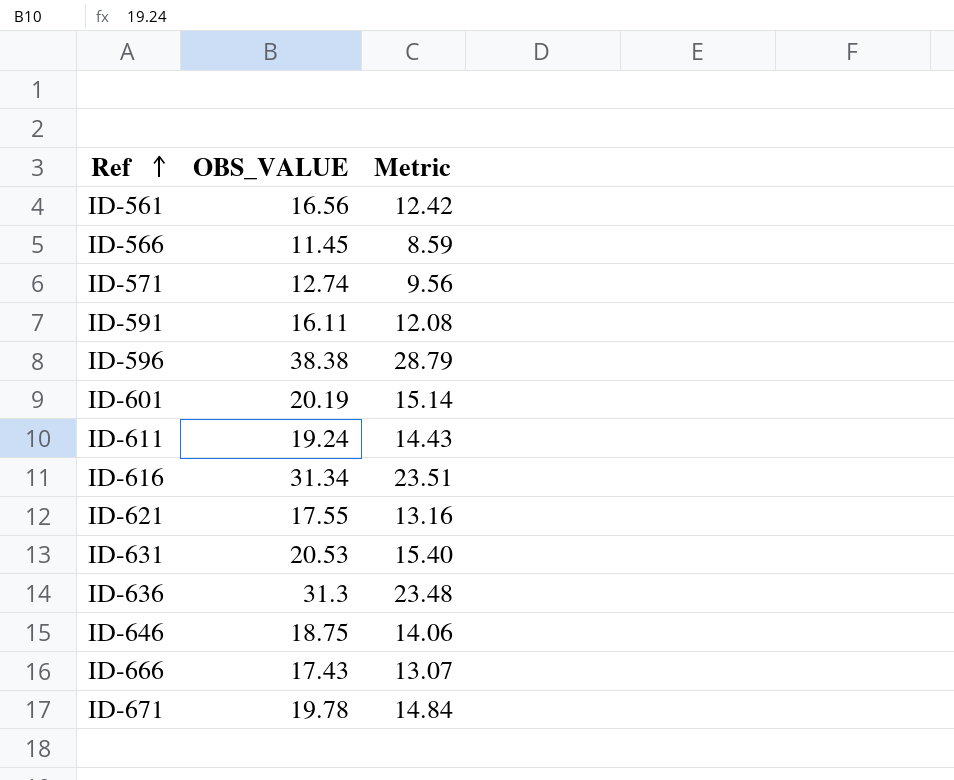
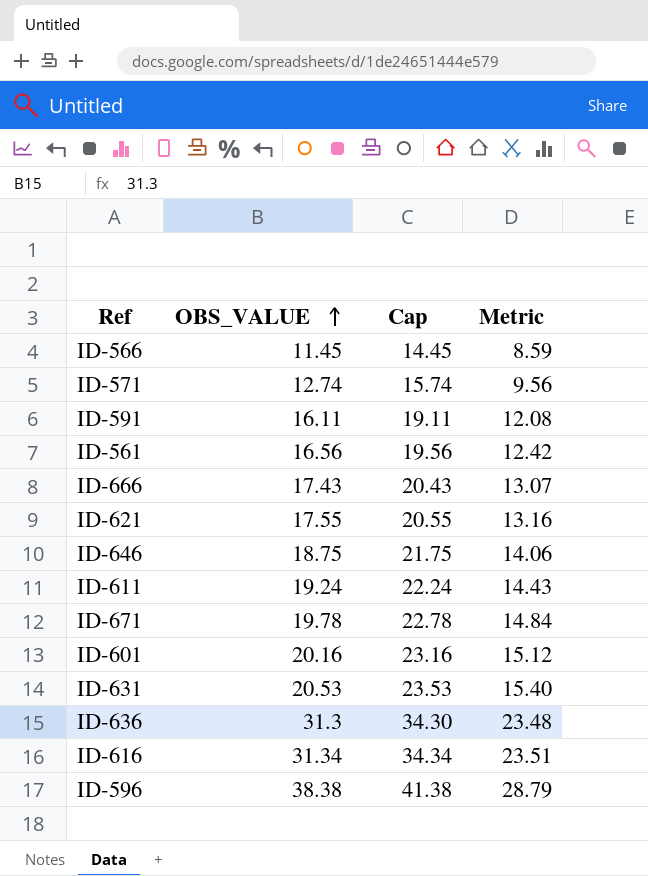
row order: Ref ascending -> OBS_VALUE ascending
column Cap | formula: none -> [OBS_VALUE] + 3
ID-601 | OBS_VALUE: 20.19 -> 20.16
ID-601 | Metric: 15.14 -> 15.12

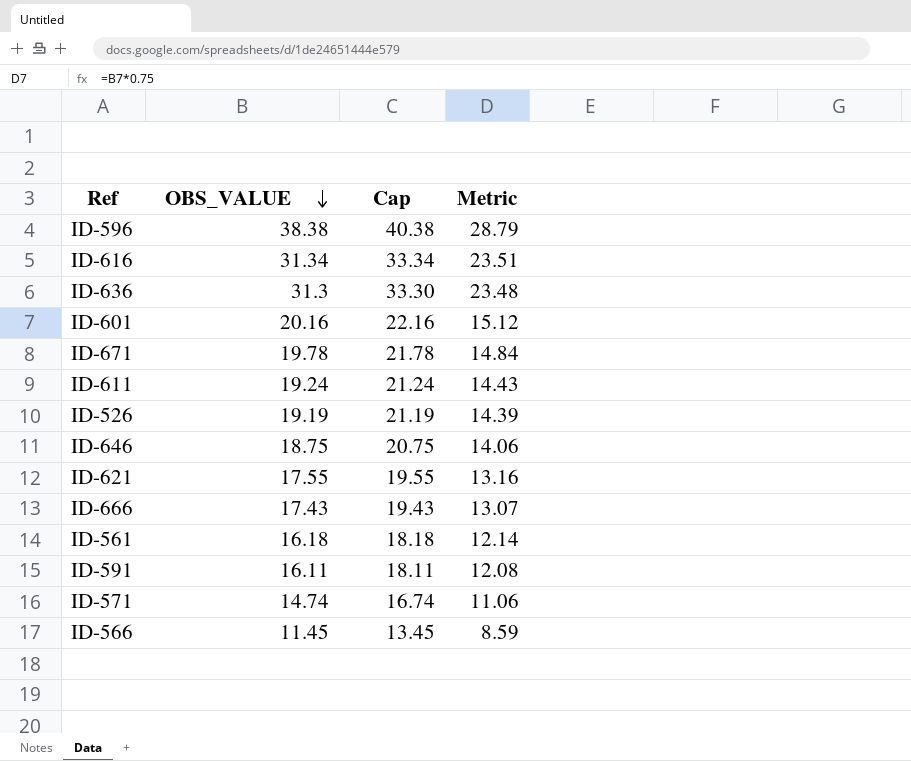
row order: OBS_VALUE ascending -> OBS_VALUE descending
column Cap | formula: [OBS_VALUE] + 3 -> [OBS_VALUE] + 2
row ID-631: 20.53 | 23.53 | 15.40 -> none
row ID-526: none -> 19.19 | 21.19 | 14.39
ID-561 | OBS_VALUE: 16.56 -> 16.18
ID-561 | Metric: 12.42 -> 12.14
ID-571 | OBS_VALUE: 12.74 -> 14.74
ID-571 | Metric: 9.56 -> 11.06

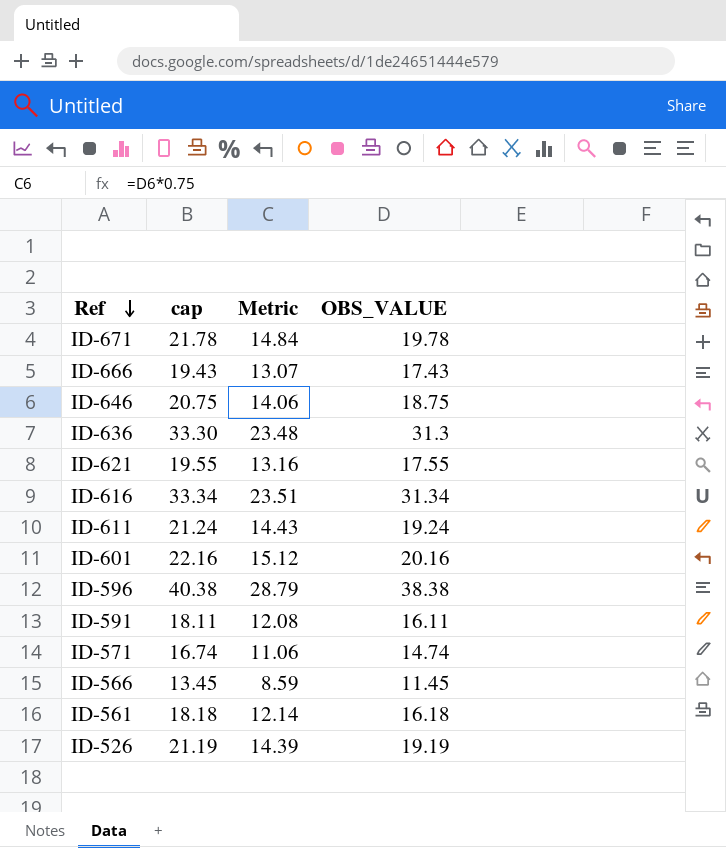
row order: OBS_VALUE descending -> Ref descending
column name: Cap -> cap
column OBS_VALUE | position: 2 -> 4

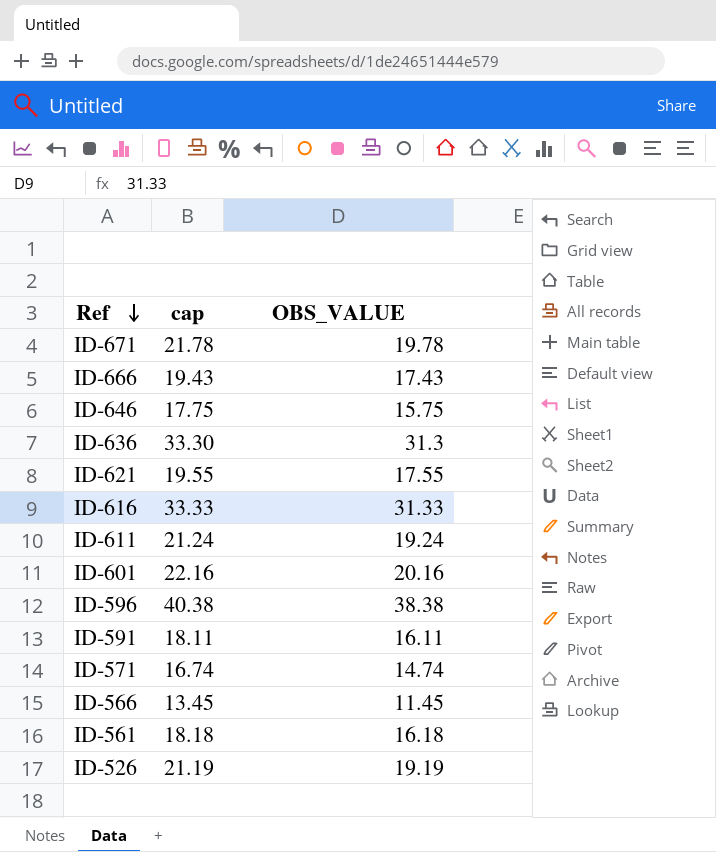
column Metric | formula: [OBS_VALUE] * 0.75 -> none
ID-646 | cap: 20.75 -> 17.75
ID-646 | OBS_VALUE: 18.75 -> 15.75
ID-616 | cap: 33.34 -> 33.33
ID-616 | OBS_VALUE: 31.34 -> 31.33

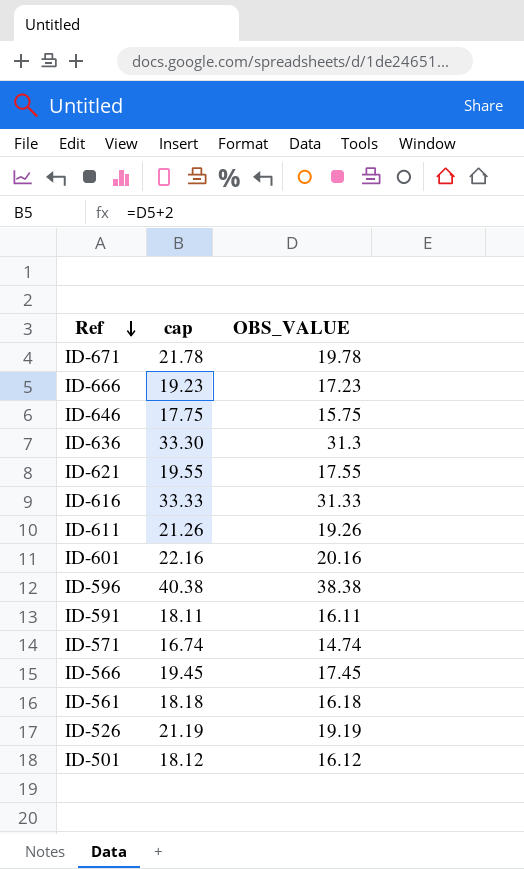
ID-666 | cap: 19.43 -> 19.23
ID-666 | OBS_VALUE: 17.43 -> 17.23
ID-611 | cap: 21.24 -> 21.26
ID-611 | OBS_VALUE: 19.24 -> 19.26
ID-566 | cap: 13.45 -> 19.45
ID-566 | OBS_VALUE: 11.45 -> 17.45
row ID-501: none -> 18.12 | 16.12

